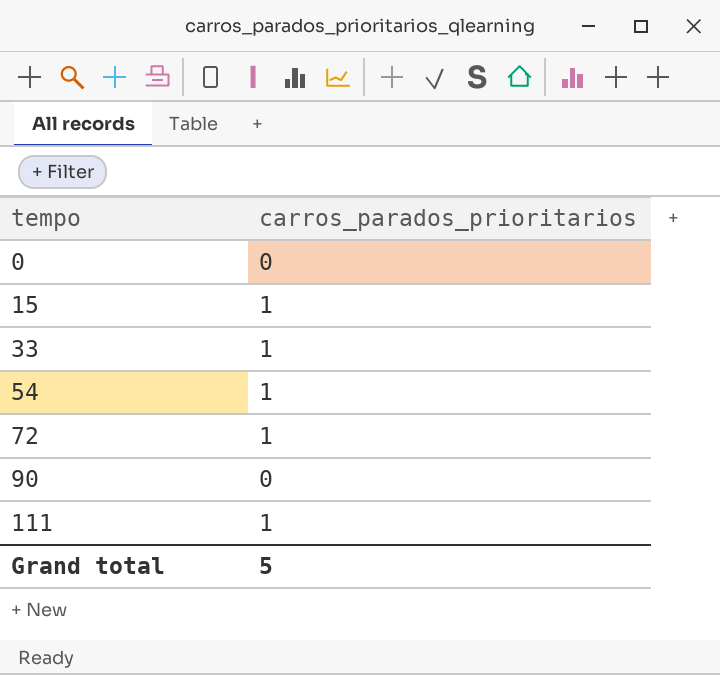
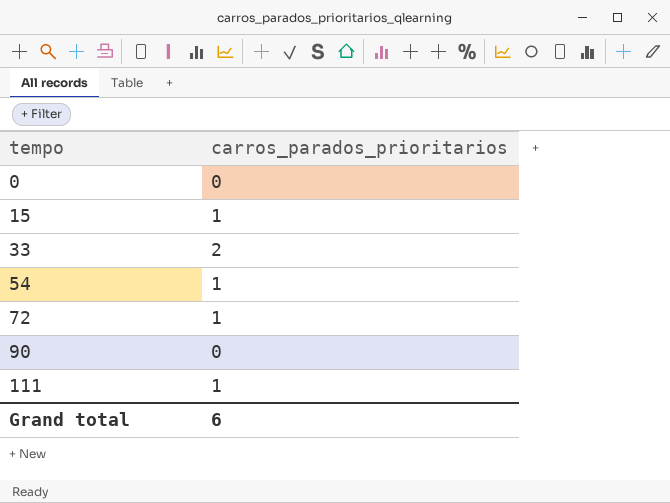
33 | carros_parados_prioritarios: 1 -> 2
Grand total | carros_parados_prioritarios: 5 -> 6

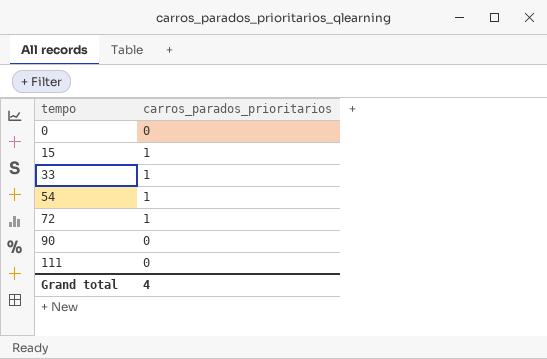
33 | carros_parados_prioritarios: 2 -> 1
111 | carros_parados_prioritarios: 1 -> 0
Grand total | carros_parados_prioritarios: 6 -> 4

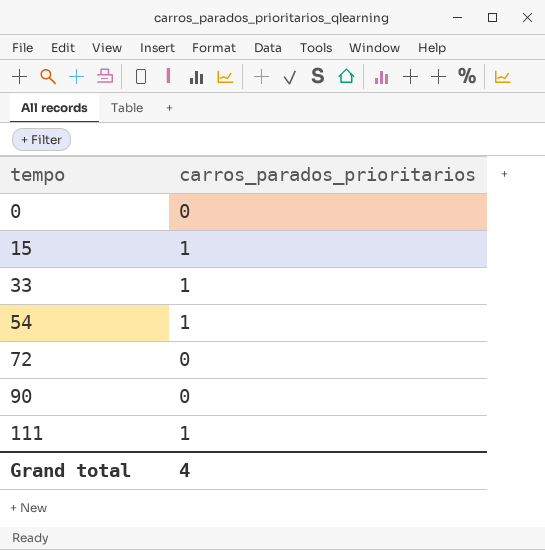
72 | carros_parados_prioritarios: 1 -> 0
111 | carros_parados_prioritarios: 0 -> 1

